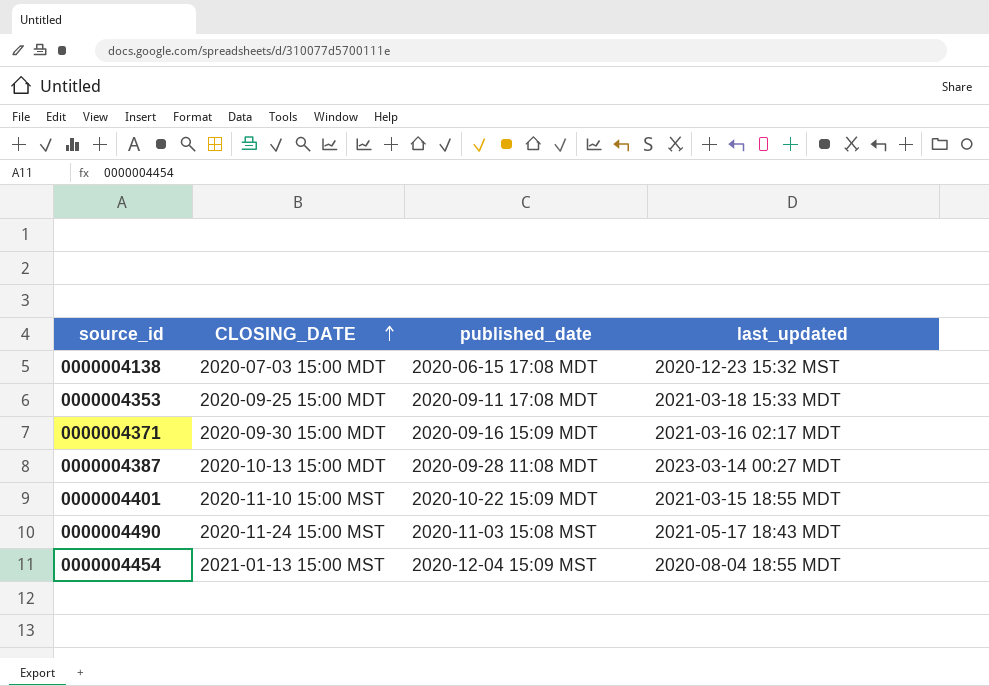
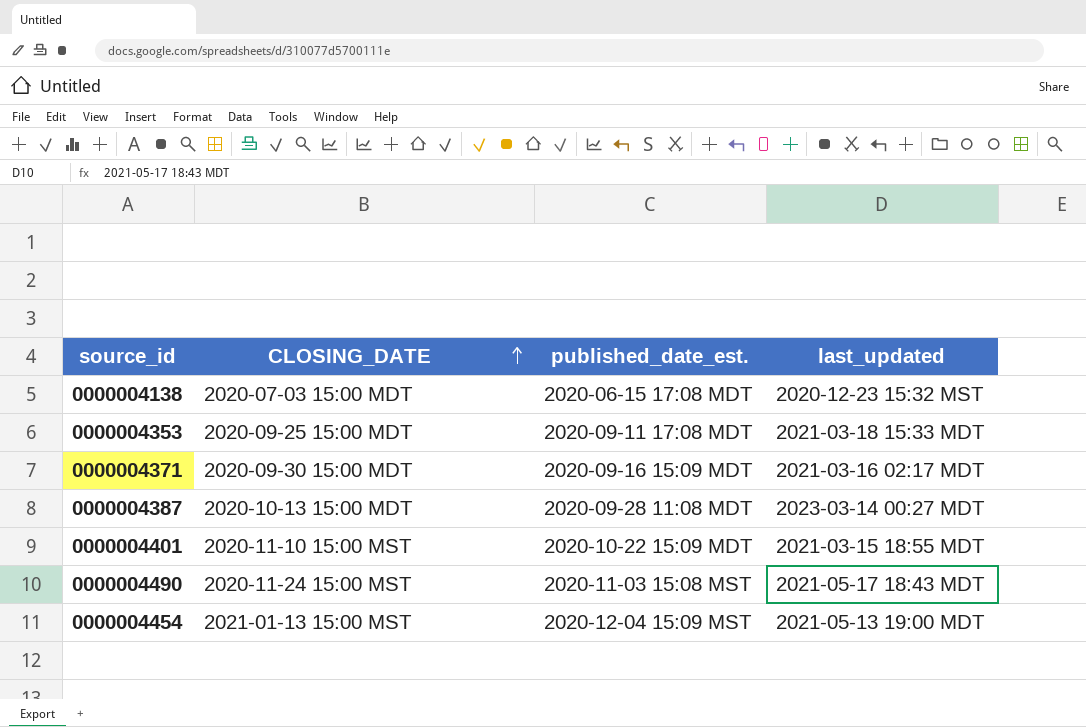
column name: published_date -> published_date_est.
0000004454 | last_updated: 2020-08-04 18:55 MDT -> 2021-05-13 19:00 MDT

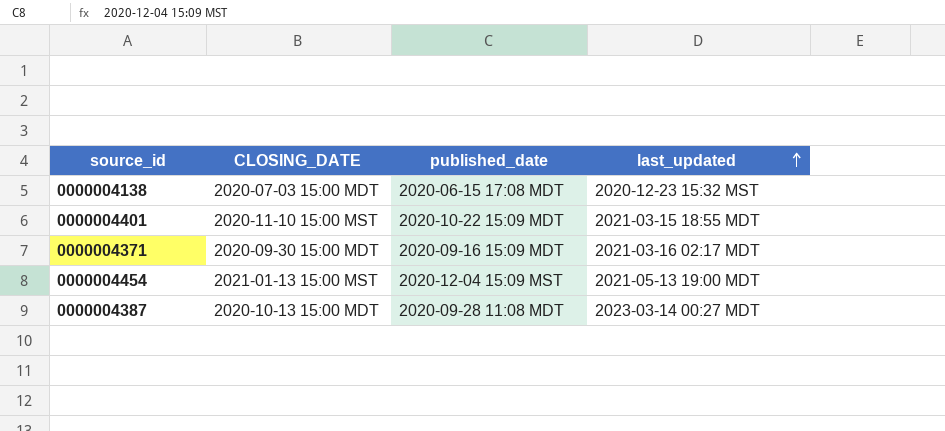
row order: CLOSING_DATE ascending -> last_updated ascending
column name: published_date_est. -> published_date
row 0000004353: 2020-09-25 15:00 MDT | 2020-09-11 17:08 MDT | 2021-03-18 15:33 MDT -> none
row 0000004490: 2020-11-24 15:00 MST | 2020-11-03 15:08 MST | 2021-05-17 18:43 MDT -> none

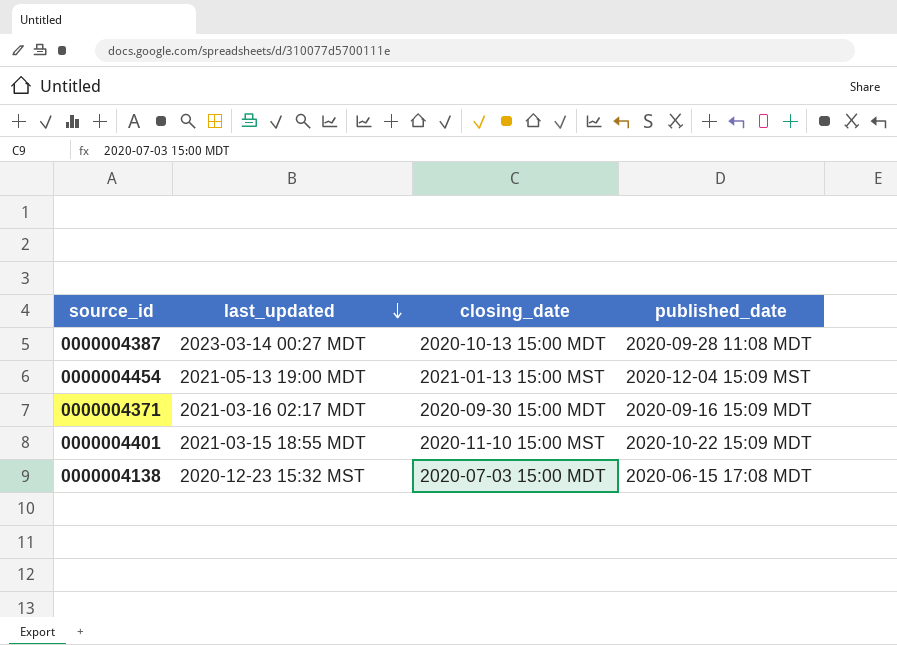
row order: last_updated ascending -> last_updated descending
column last_updated | position: 4 -> 2
column name: CLOSING_DATE -> closing_date

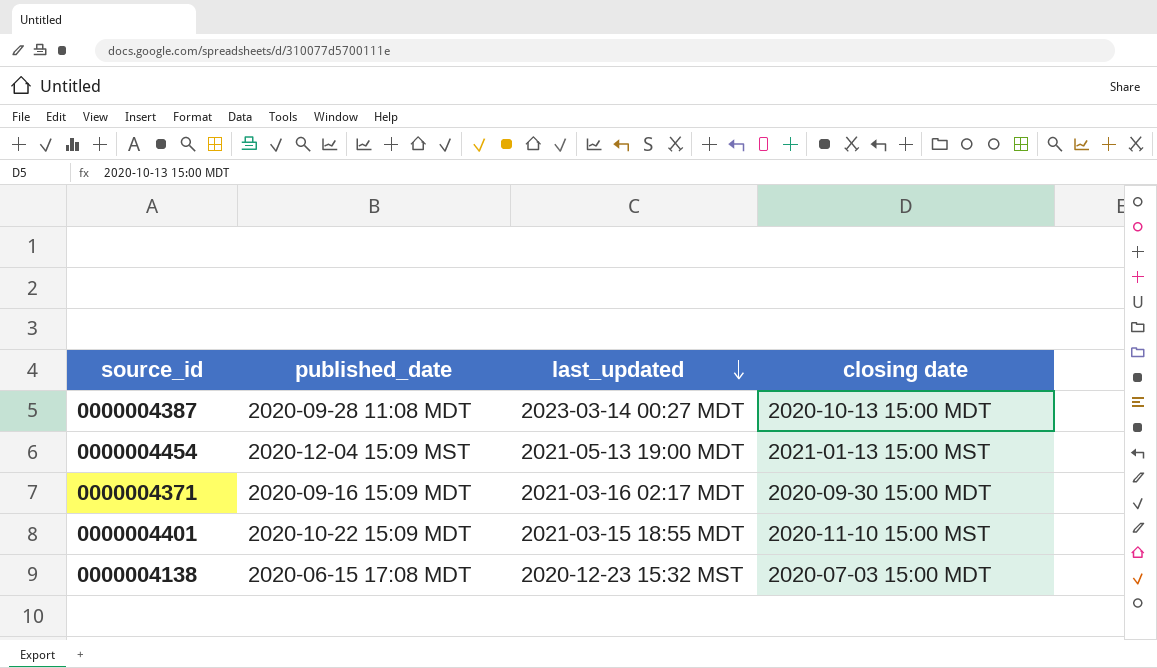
column published_date | position: 4 -> 2
column name: closing_date -> closing date

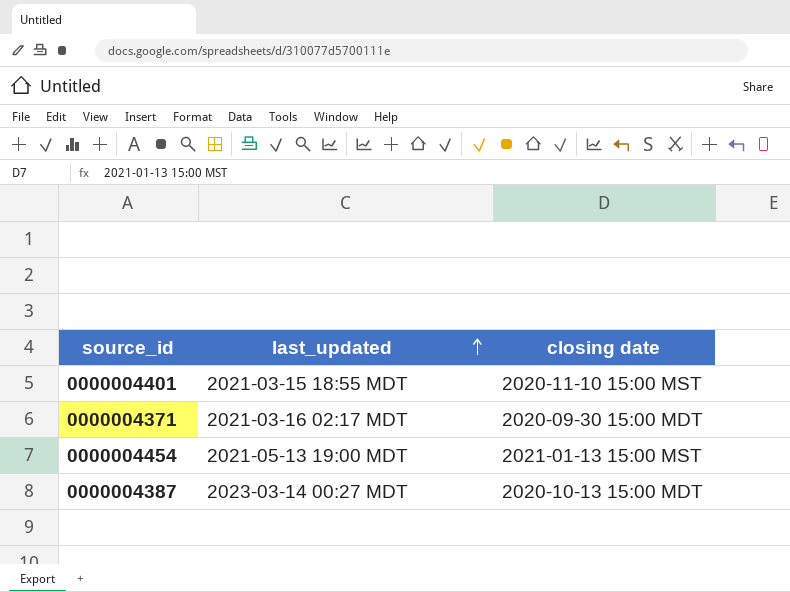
row order: last_updated descending -> last_updated ascending
column published_date | position: 2 -> none
row 0000004138: 2020-06-15 17:08 MDT | 2020-12-23 15:32 MST | 2020-07-03 15:00 MDT -> none

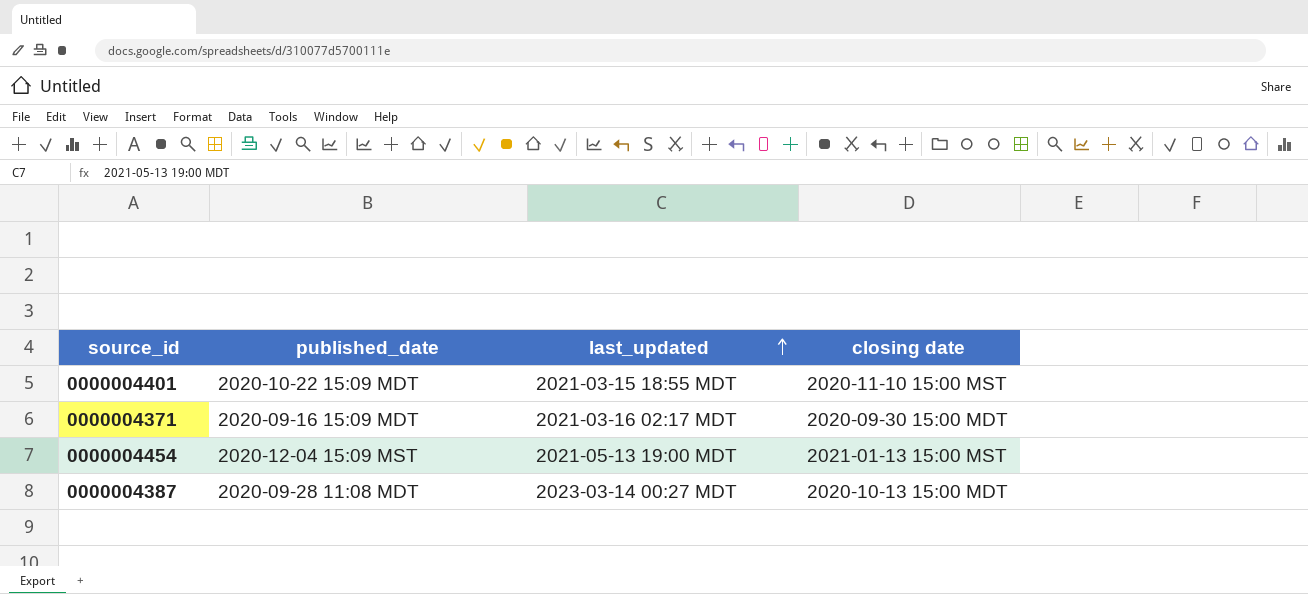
column published_date | position: none -> 2

